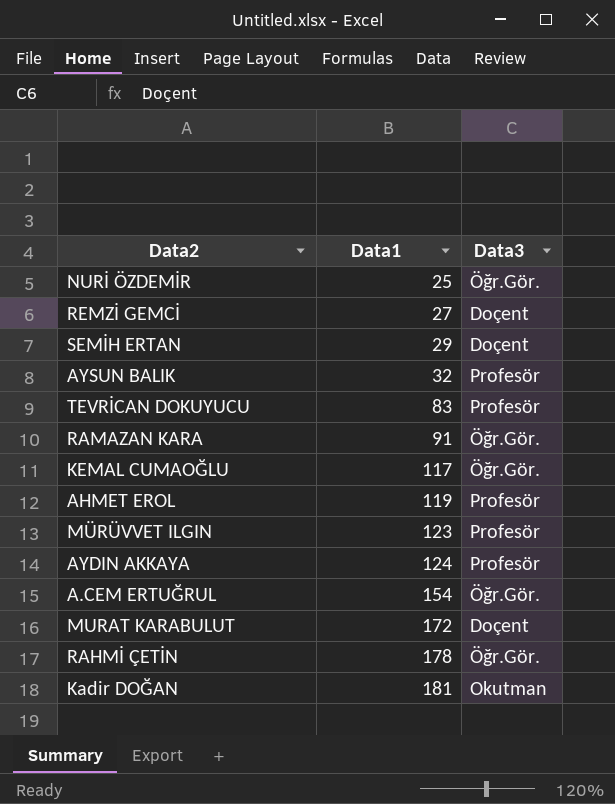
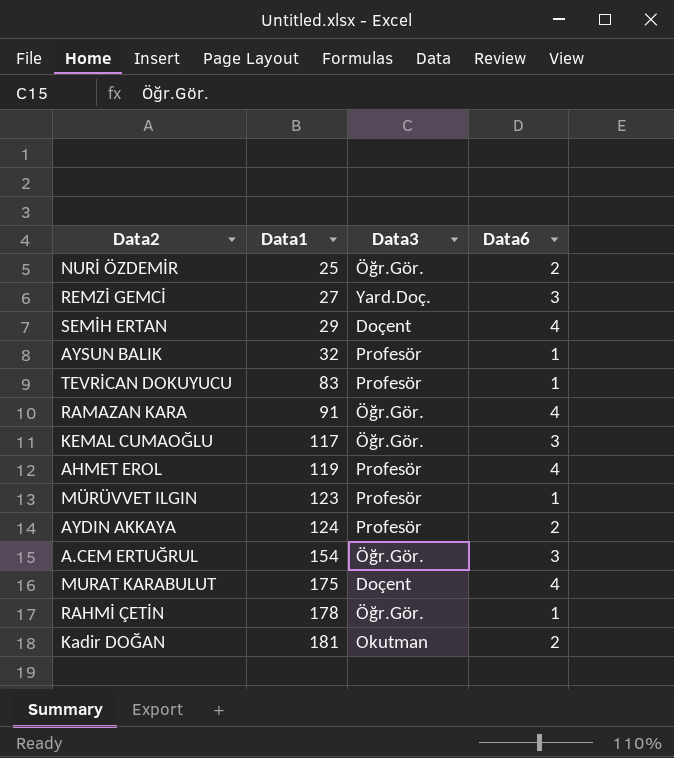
column Data6 | position: none -> 4
REMZİ GEMCİ | Data3: Doçent -> Yard.Doç.
MURAT KARABULUT | Data1: 172 -> 175

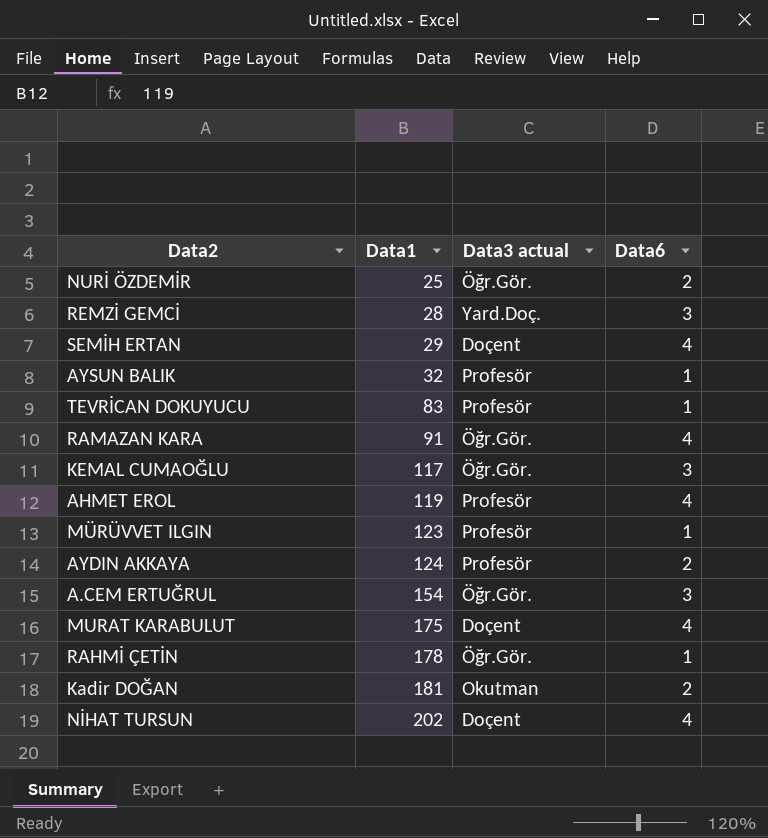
column name: Data3 -> Data3 actual
REMZİ GEMCİ | Data1: 27 -> 28
row NİHAT TURSUN: none -> 202 | Doçent | 4

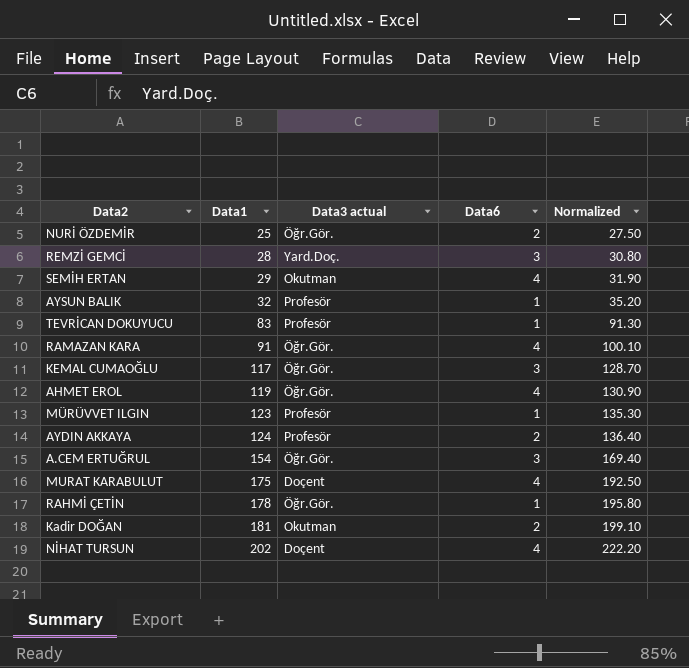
column Normalized | formula: none -> [Data1] * 1.1
SEMİH ERTAN | Data3 actual: Doçent -> Okutman
AHMET EROL | Data3 actual: Profesör -> Öğr.Gör.

